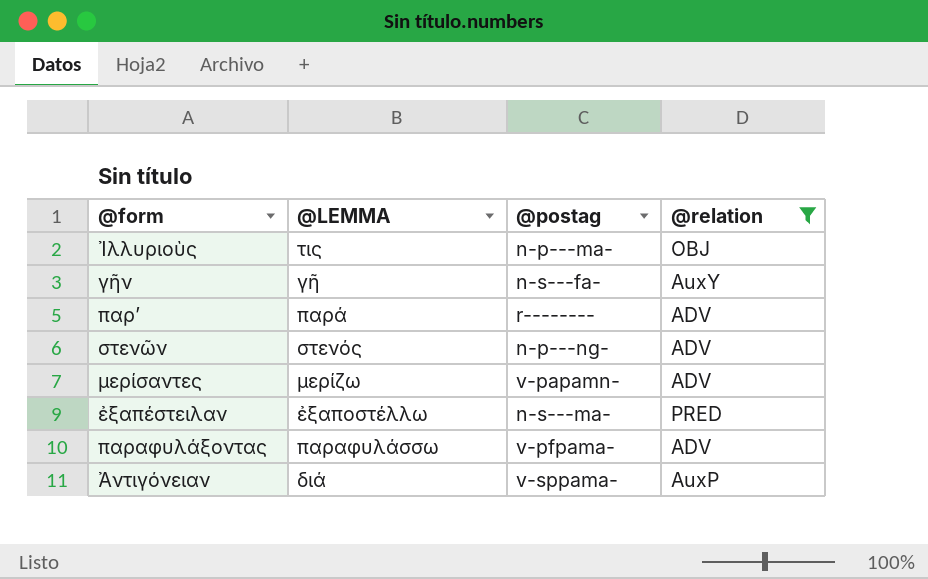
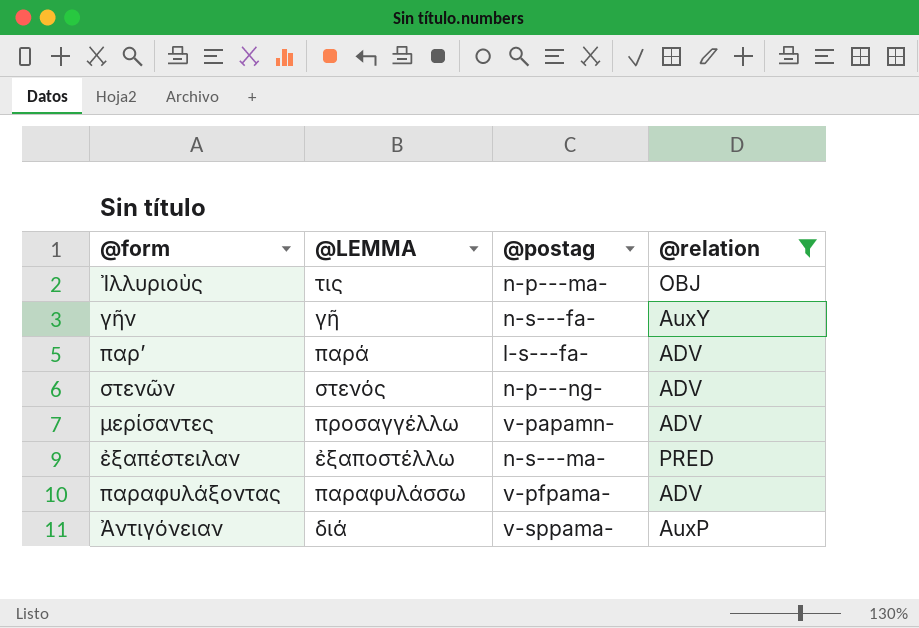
παρʼ | @postag: r-------- -> l-s---fa-
μερίσαντες | @LEMMA: μερίζω -> προσαγγέλλω

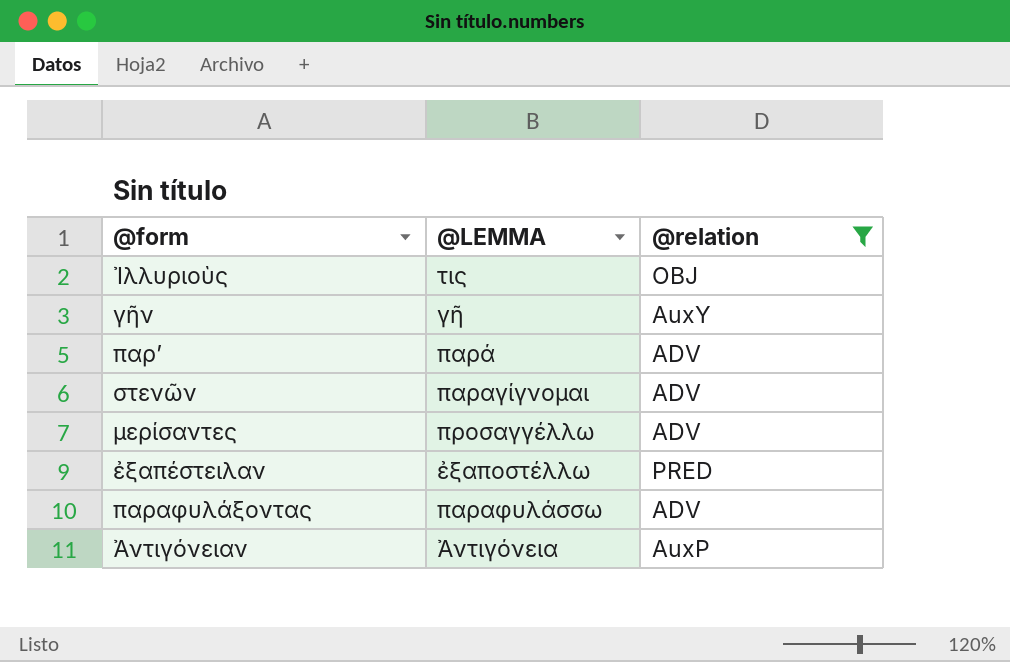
column @postag | position: 3 -> none
στενῶν | @LEMMA: στενός -> παραγίγνομαι
Ἀντιγόνειαν | @LEMMA: διά -> Ἀντιγόνεια

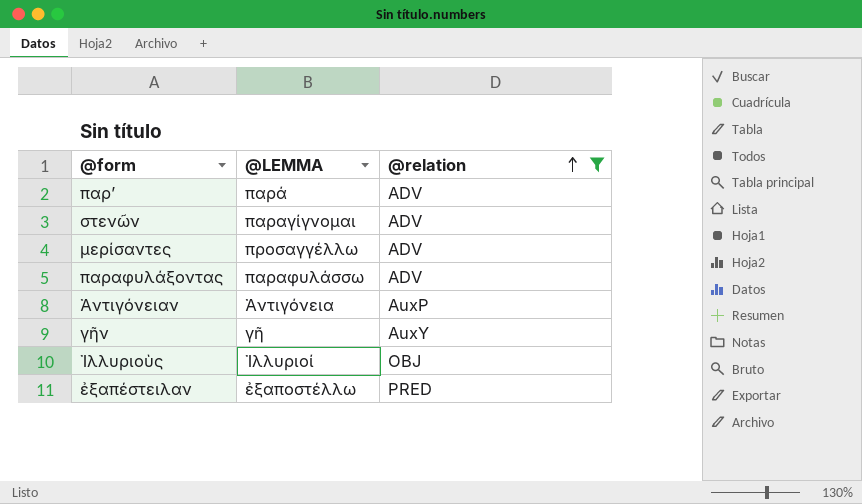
row order: none -> @relation ascending
Ἰλλυριοὺς | @LEMMA: τις -> Ἰλλυριοί

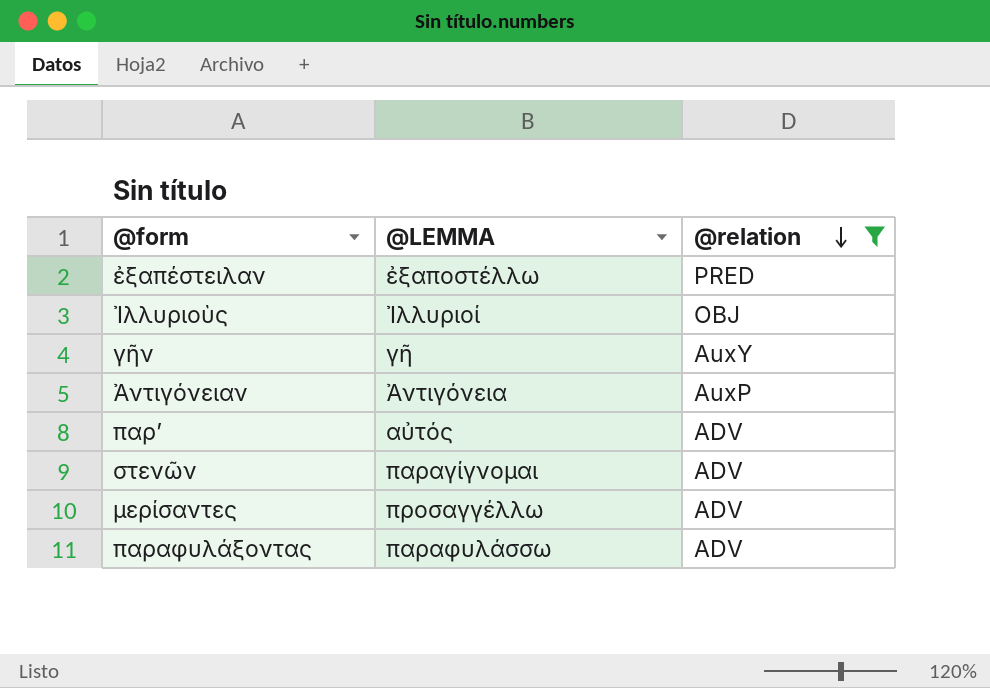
row order: @relation ascending -> @relation descending
παρʼ | @LEMMA: παρά -> αὐτός

